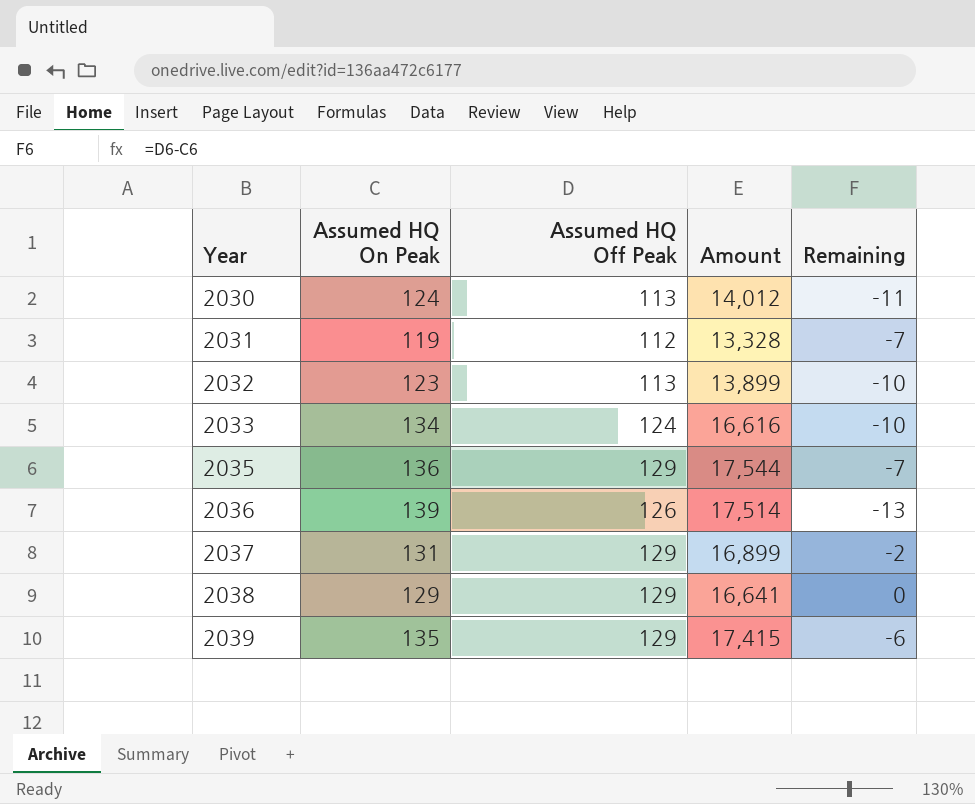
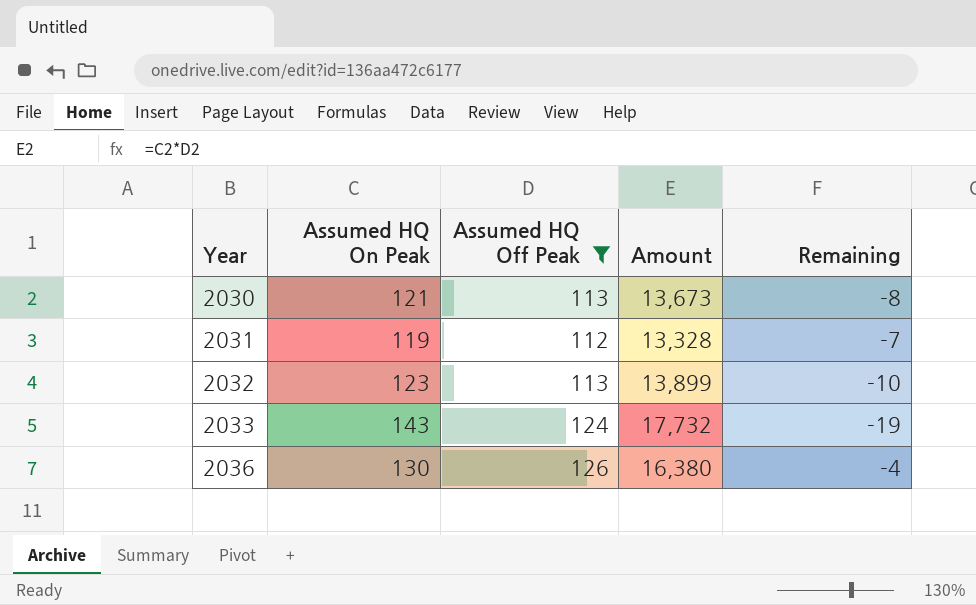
filter: none -> Assumed HQ Off Peak != 129
2030 | Assumed HQ On Peak: 124 -> 121
2030 | Amount: 14,012 -> 13,673
2030 | Remaining: -11 -> -8
2033 | Assumed HQ On Peak: 134 -> 143
2033 | Amount: 16,616 -> 17,732
2033 | Remaining: -10 -> -19
2036 | Assumed HQ On Peak: 139 -> 130
2036 | Amount: 17,514 -> 16,380
2036 | Remaining: -13 -> -4

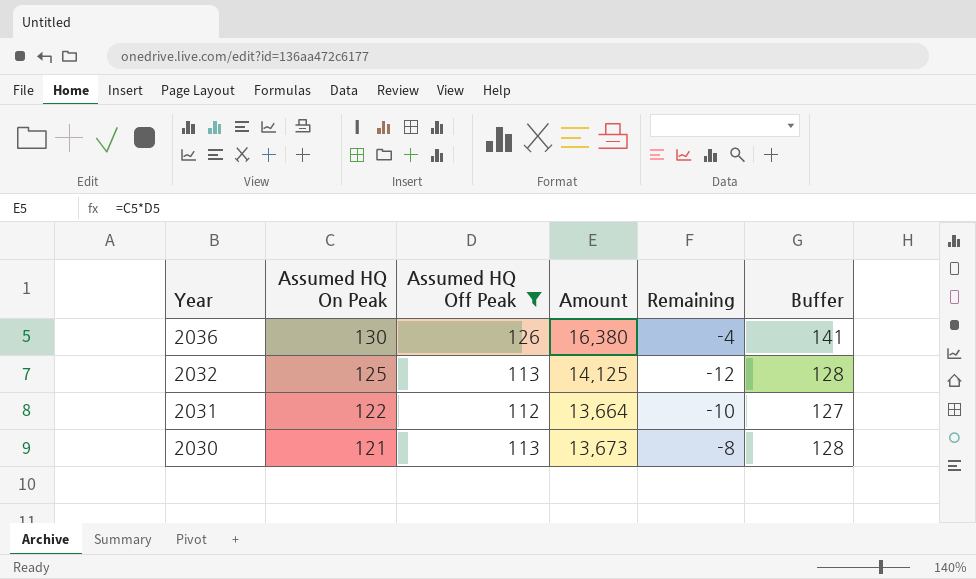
row order: Year ascending -> Year descending
column Buffer | formula: none -> [Assumed HQ Off Peak] + 15
row 2033: 143 | 124 | 17,732 | -19 -> none
2032 | Assumed HQ On Peak: 123 -> 125
2032 | Amount: 13,899 -> 14,125
2032 | Remaining: -10 -> -12
2031 | Assumed HQ On Peak: 119 -> 122
2031 | Amount: 13,328 -> 13,664
2031 | Remaining: -7 -> -10

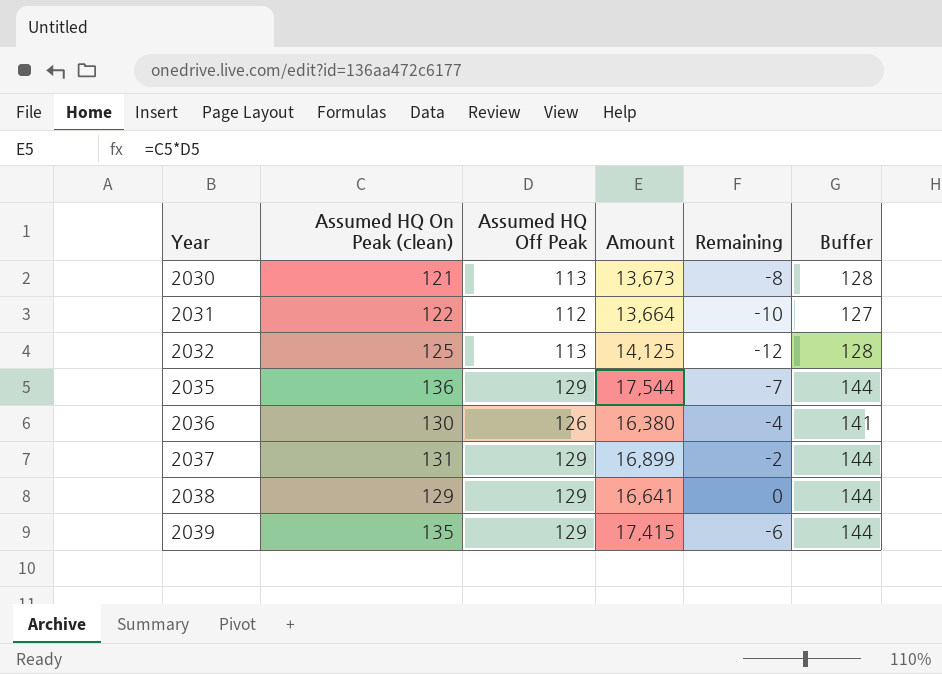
filter: Assumed HQ Off Peak != 129 -> none
row order: Year descending -> Year ascending
column name: Assumed HQ On Peak -> Assumed HQ On Peak (clean)

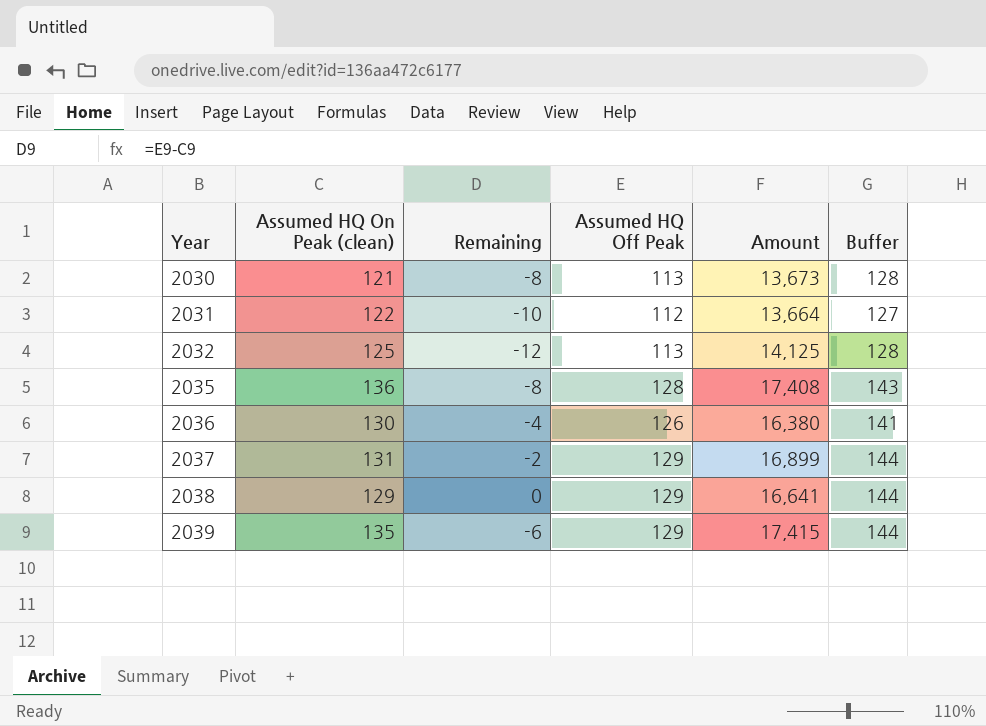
column Remaining | position: 5 -> 3
2035 | Remaining: -7 -> -8
2035 | Assumed HQ Off Peak: 129 -> 128
2035 | Amount: 17,544 -> 17,408
2035 | Buffer: 144 -> 143

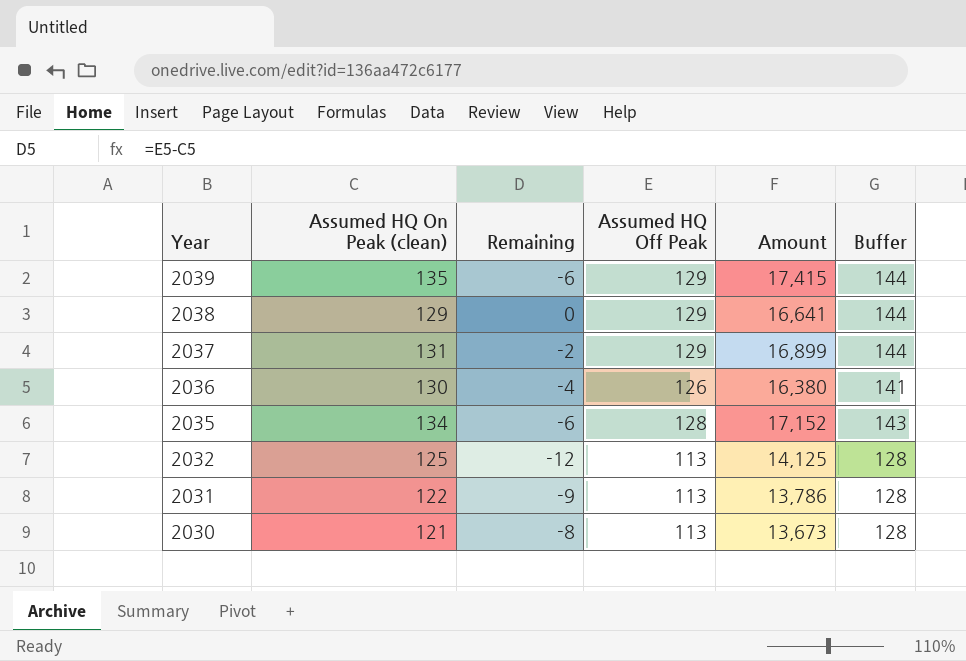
row order: Year ascending -> Year descending
2035 | Assumed HQ On Peak (clean): 136 -> 134
2035 | Remaining: -8 -> -6
2035 | Amount: 17,408 -> 17,152
2031 | Remaining: -10 -> -9
2031 | Assumed HQ Off Peak: 112 -> 113
2031 | Amount: 13,664 -> 13,786
2031 | Buffer: 127 -> 128

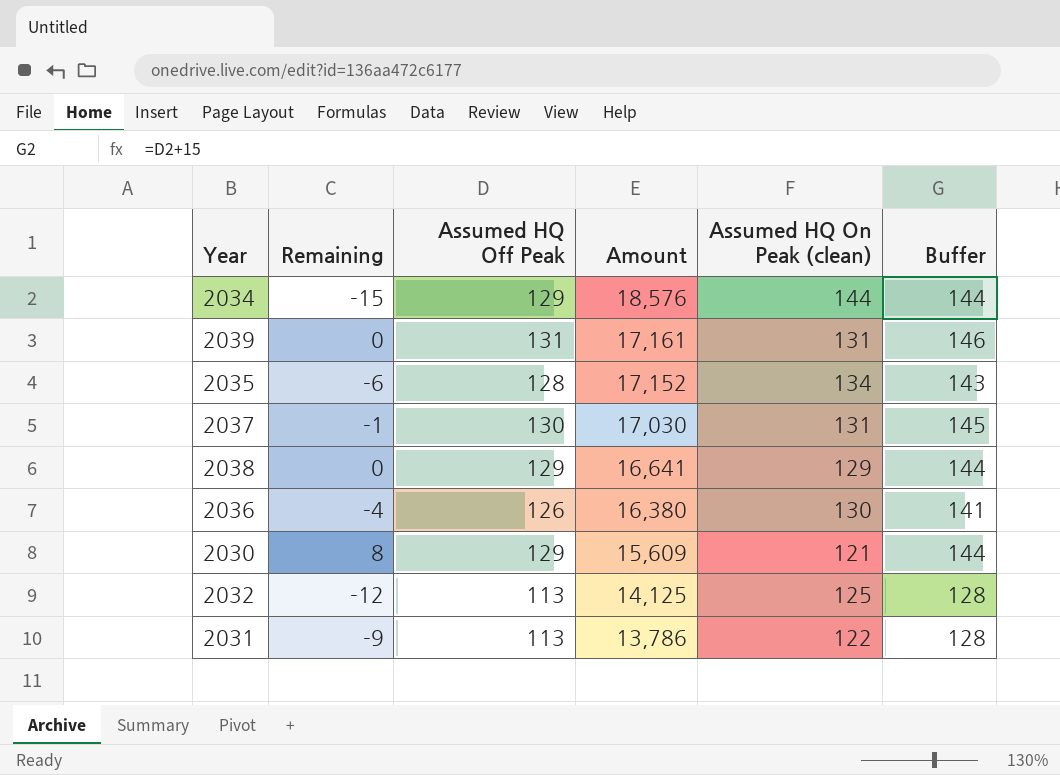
row order: Year descending -> Amount descending
column Assumed HQ On Peak (clean) | position: 2 -> 5
row 2034: none -> -15 | 129 | 18,576 | 144 | 144
2039 | Remaining: -6 -> 0
2039 | Assumed HQ Off Peak: 129 -> 131
2039 | Amount: 17,415 -> 17,161
2039 | Assumed HQ On Peak (clean): 135 -> 131
2039 | Buffer: 144 -> 146
2037 | Remaining: -2 -> -1
2037 | Assumed HQ Off Peak: 129 -> 130
2037 | Amount: 16,899 -> 17,030
2037 | Buffer: 144 -> 145
2030 | Remaining: -8 -> 8
2030 | Assumed HQ Off Peak: 113 -> 129
2030 | Amount: 13,673 -> 15,609
2030 | Buffer: 128 -> 144

